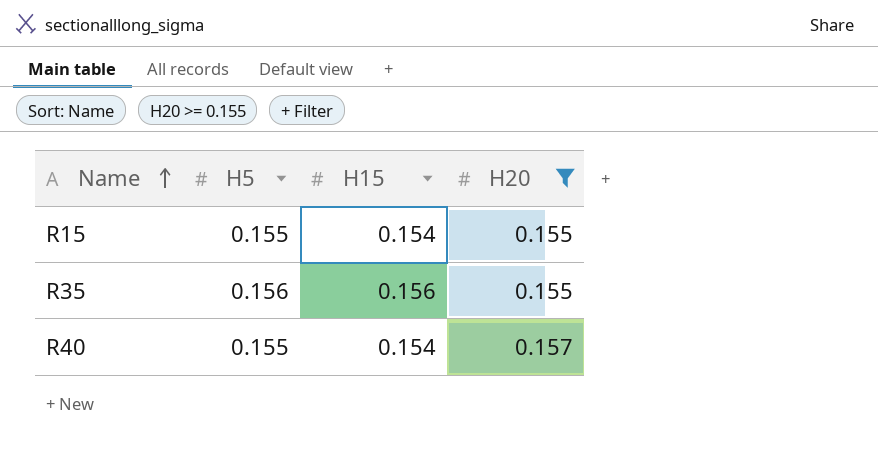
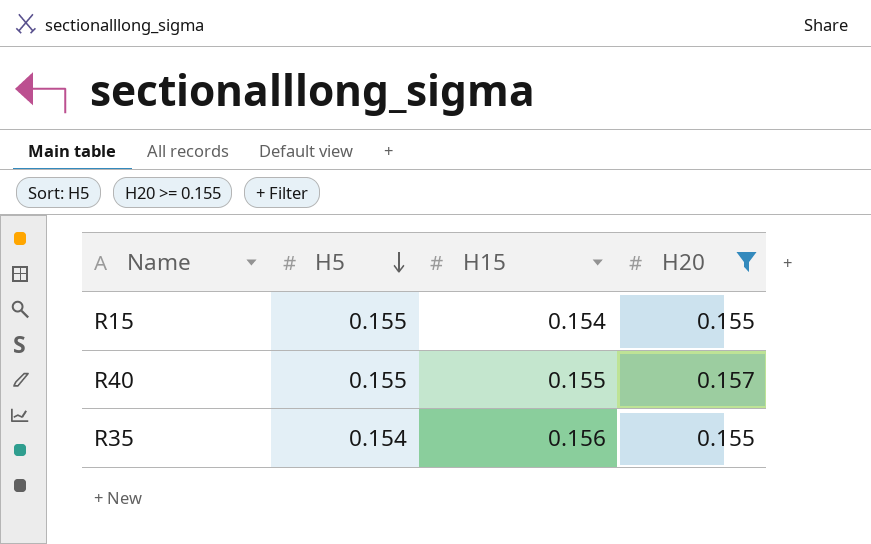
row order: Name ascending -> H5 descending
R40 | H15: 0.154 -> 0.155
R35 | H5: 0.156 -> 0.154

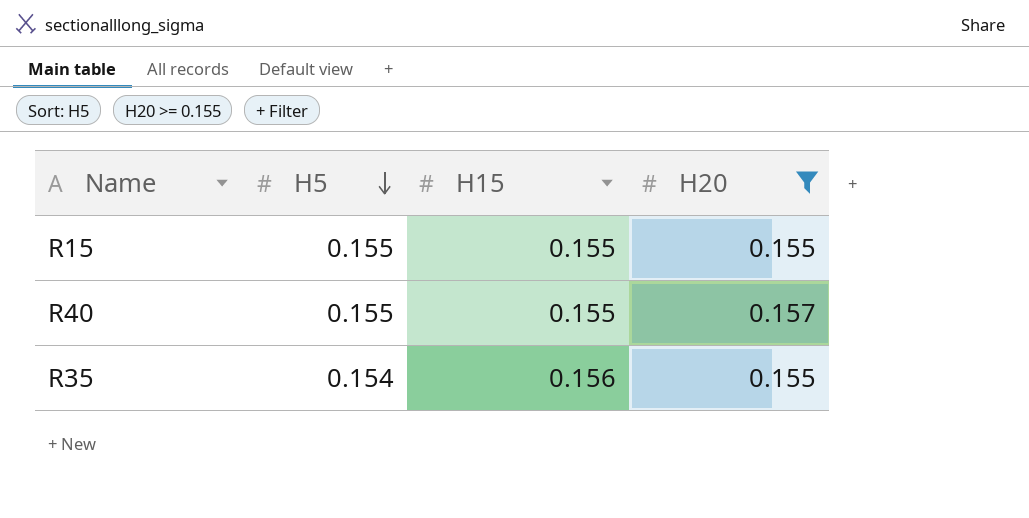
R15 | H15: 0.154 -> 0.155

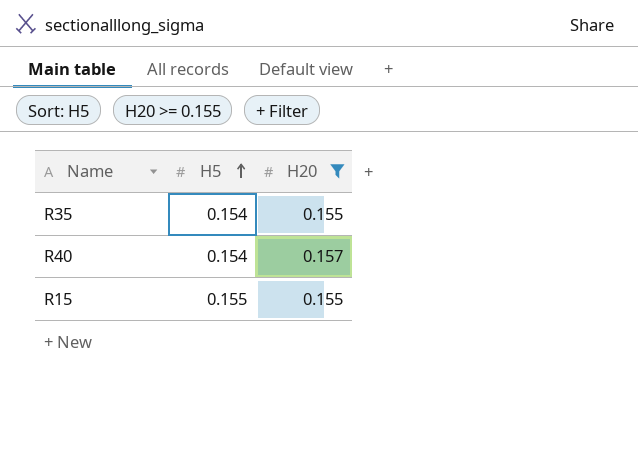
row order: H5 descending -> H5 ascending
column H15 | position: 3 -> none
R40 | H5: 0.155 -> 0.154

